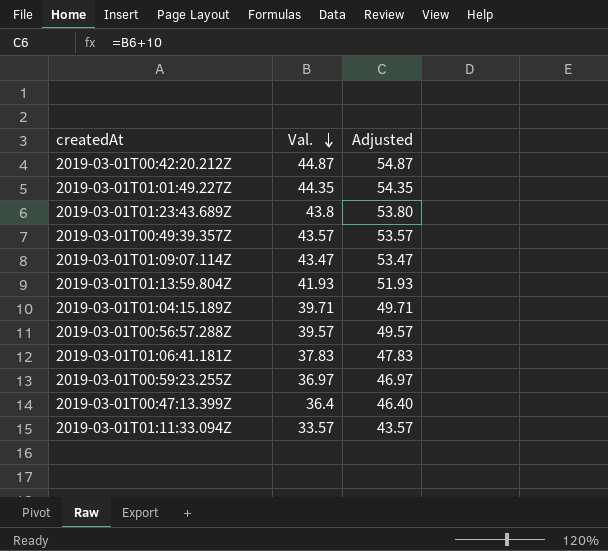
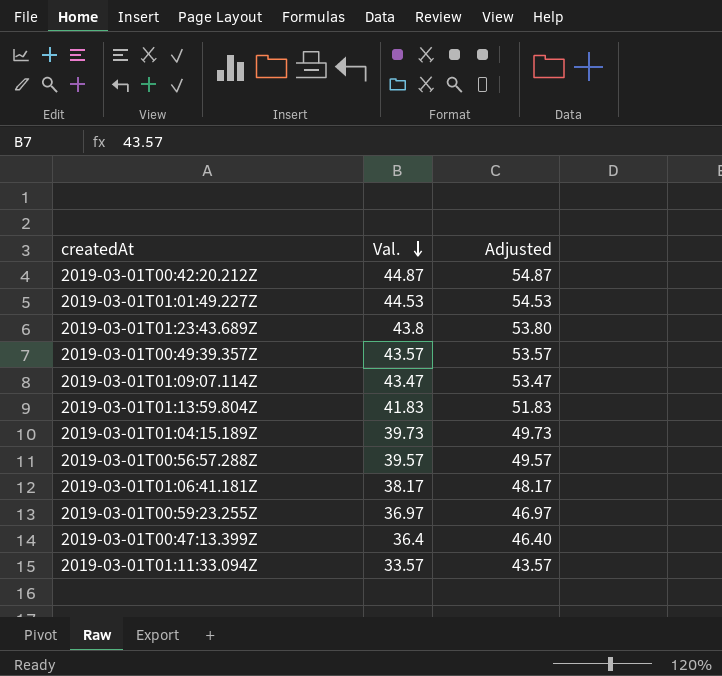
2019-03-01T01:01:49.227Z | Val.: 44.35 -> 44.53
2019-03-01T01:01:49.227Z | Adjusted: 54.35 -> 54.53
2019-03-01T01:13:59.804Z | Val.: 41.93 -> 41.83
2019-03-01T01:13:59.804Z | Adjusted: 51.93 -> 51.83
2019-03-01T01:04:15.189Z | Val.: 39.71 -> 39.73
2019-03-01T01:04:15.189Z | Adjusted: 49.71 -> 49.73
2019-03-01T01:06:41.181Z | Val.: 37.83 -> 38.17
2019-03-01T01:06:41.181Z | Adjusted: 47.83 -> 48.17

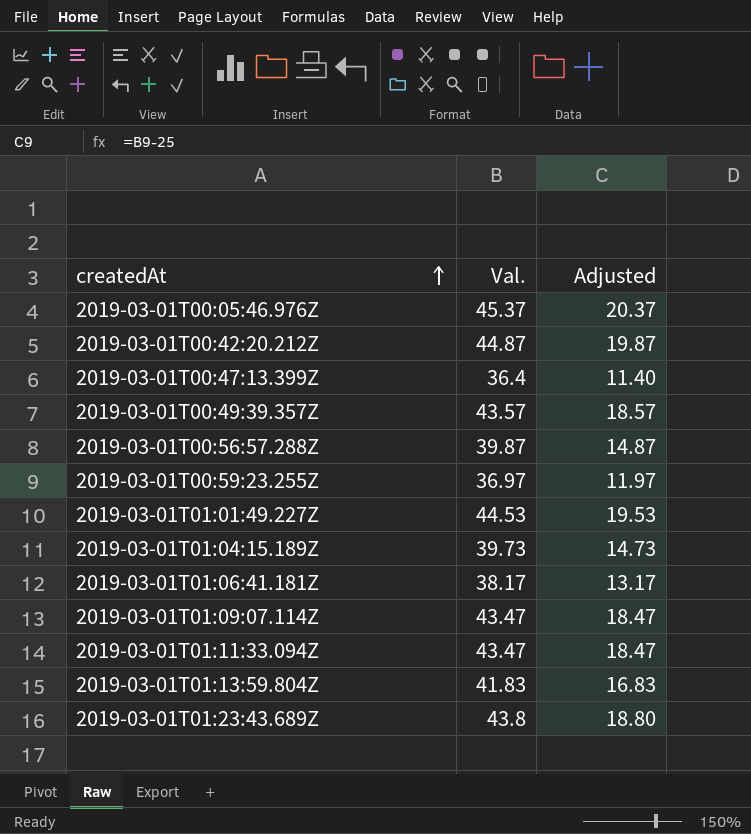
row order: Val. descending -> createdAt ascending
column Adjusted | formula: [Val.] + 10 -> [Val.] - 25
row 2019-03-01T00:05:46.976Z: none -> 45.37 | 20.37
2019-03-01T00:56:57.288Z | Val.: 39.57 -> 39.87
2019-03-01T01:11:33.094Z | Val.: 33.57 -> 43.47

